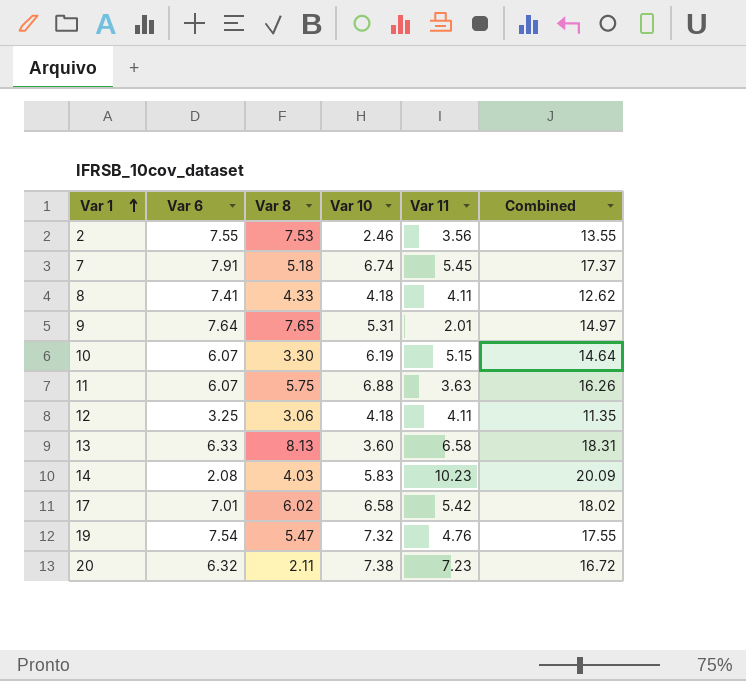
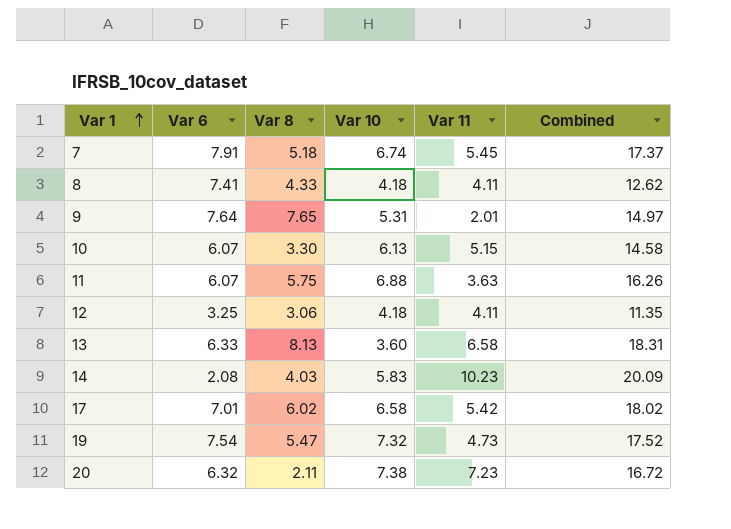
row 2: 7.55 | 7.53 | 2.46 | 3.56 | 13.55 -> none
10 | Var 10: 6.19 -> 6.13
10 | Combined: 14.64 -> 14.58
19 | Var 11: 4.76 -> 4.73
19 | Combined: 17.55 -> 17.52

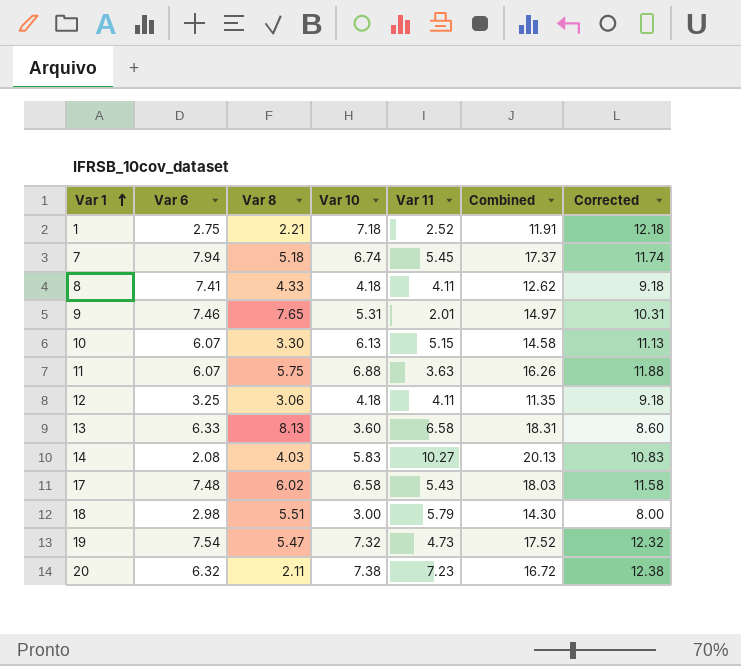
column Corrected | formula: none -> [Var 10] + 5
row 1: none -> 2.75 | 2.21 | 7.18 | 2.52 | 11.91 | 12.18
7 | Var 6: 7.91 -> 7.94
9 | Var 6: 7.64 -> 7.46
14 | Var 11: 10.23 -> 10.27
14 | Combined: 20.09 -> 20.13
17 | Var 6: 7.01 -> 7.48
17 | Var 11: 5.42 -> 5.43
17 | Combined: 18.02 -> 18.03
row 18: none -> 2.98 | 5.51 | 3.00 | 5.79 | 14.30 | 8.00

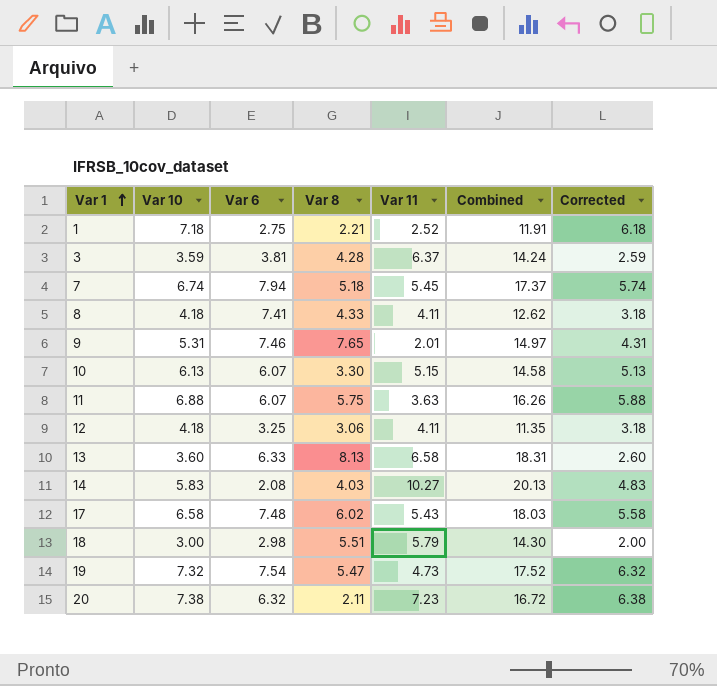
column Var 10 | position: 4 -> 2
column Corrected | formula: [Var 10] + 5 -> [Var 10] - 1
row 3: none -> 3.59 | 3.81 | 4.28 | 6.37 | 14.24 | 2.59

